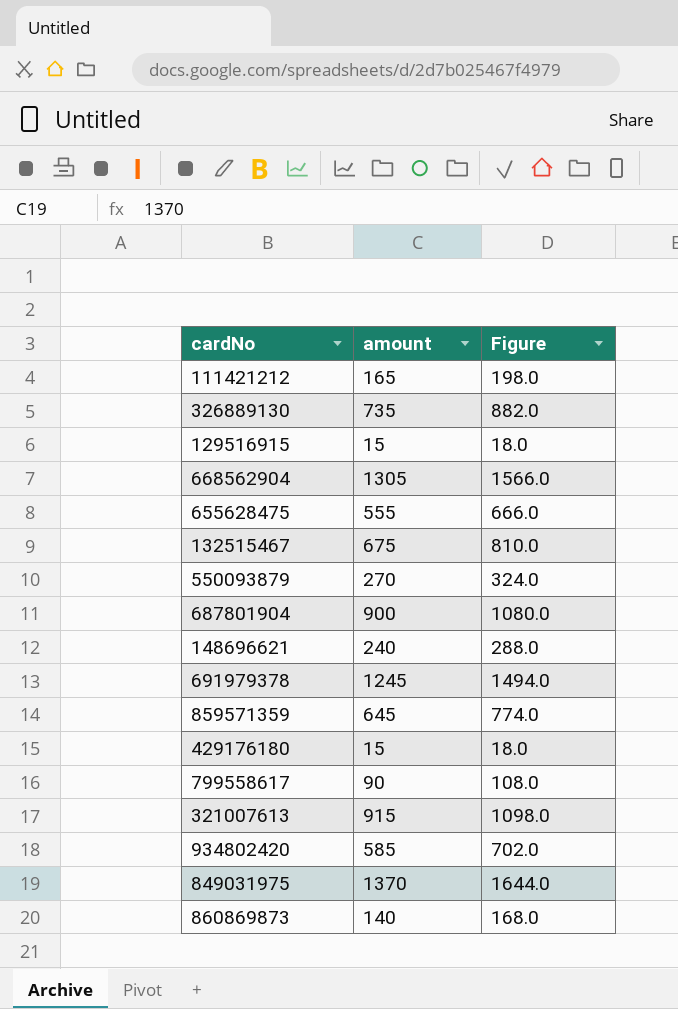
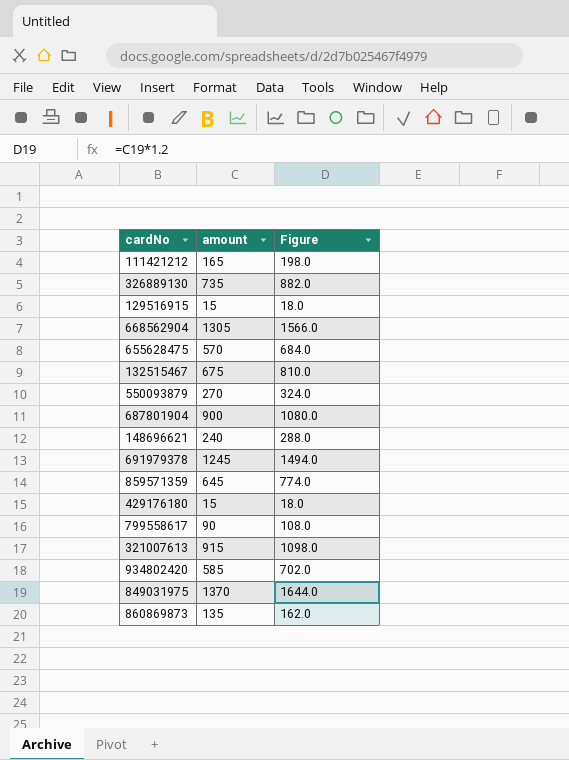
655628475 | amount: 555 -> 570
655628475 | Figure: 666.0 -> 684.0
860869873 | amount: 140 -> 135
860869873 | Figure: 168.0 -> 162.0

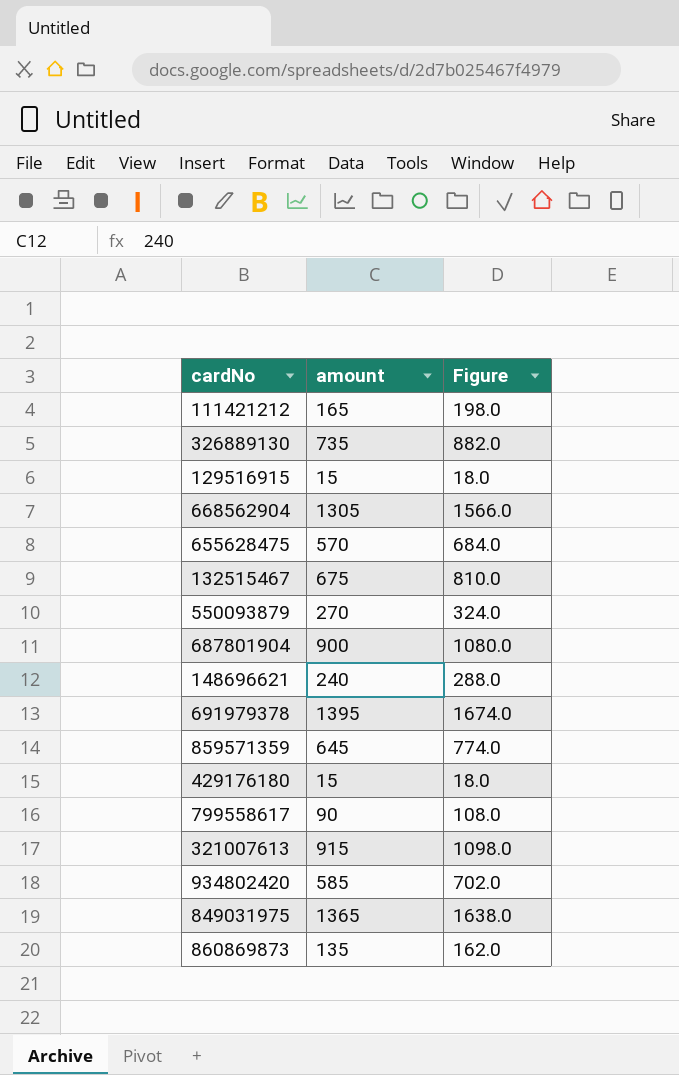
691979378 | amount: 1245 -> 1395
691979378 | Figure: 1494.0 -> 1674.0
849031975 | amount: 1370 -> 1365
849031975 | Figure: 1644.0 -> 1638.0

